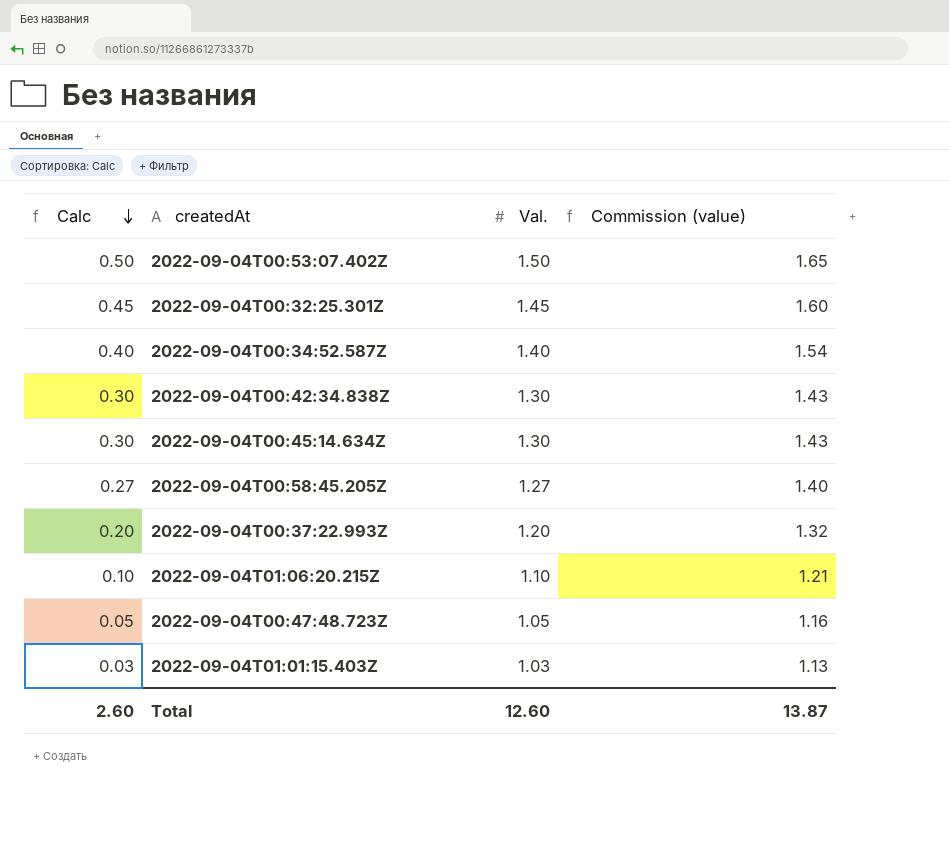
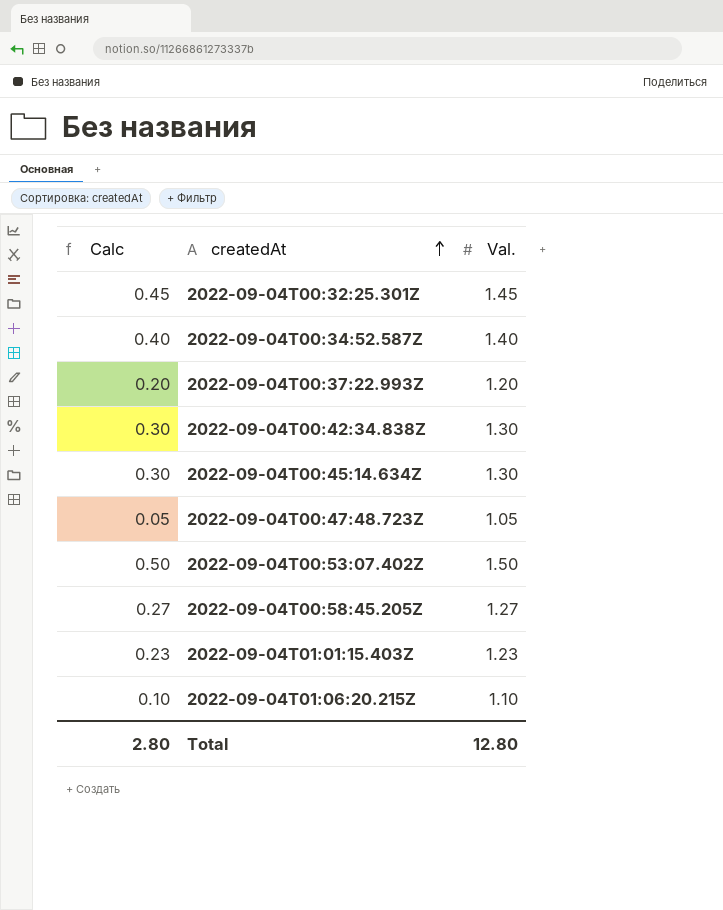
row order: Calc descending -> createdAt ascending
column Commission (value) | formula: [Val.] * 1.1 -> none
2022-09-04T01:01:15.403Z | Calc: 0.03 -> 0.23
2022-09-04T01:01:15.403Z | Val.: 1.03 -> 1.23
Total | Calc: 2.60 -> 2.80
Total | Val.: 12.60 -> 12.80

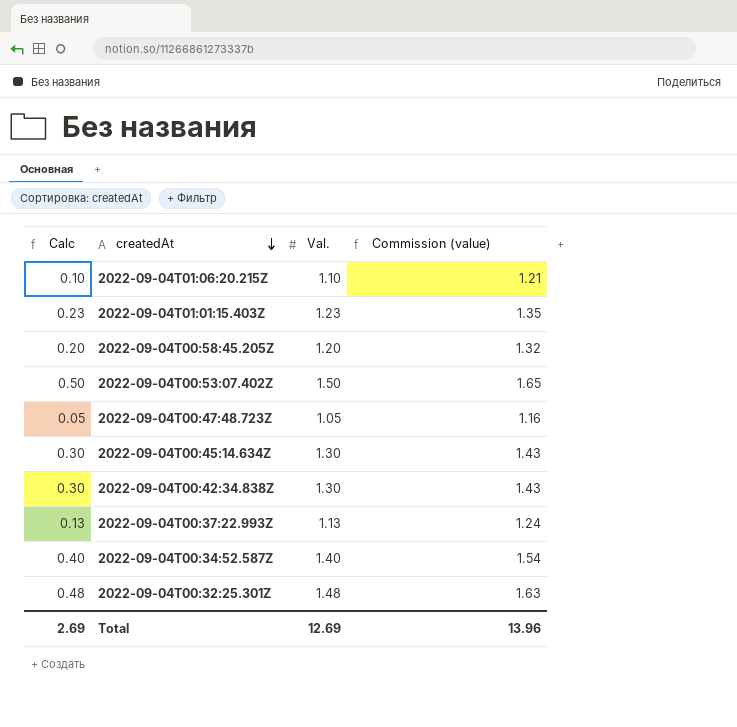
row order: createdAt ascending -> createdAt descending
column Commission (value) | formula: none -> [Val.] * 1.1
2022-09-04T00:58:45.205Z | Calc: 0.27 -> 0.20
2022-09-04T00:58:45.205Z | Val.: 1.27 -> 1.20
2022-09-04T00:37:22.993Z | Calc: 0.20 -> 0.13
2022-09-04T00:37:22.993Z | Val.: 1.20 -> 1.13
2022-09-04T00:32:25.301Z | Calc: 0.45 -> 0.48
2022-09-04T00:32:25.301Z | Val.: 1.45 -> 1.48
Total | Calc: 2.80 -> 2.69
Total | Val.: 12.80 -> 12.69

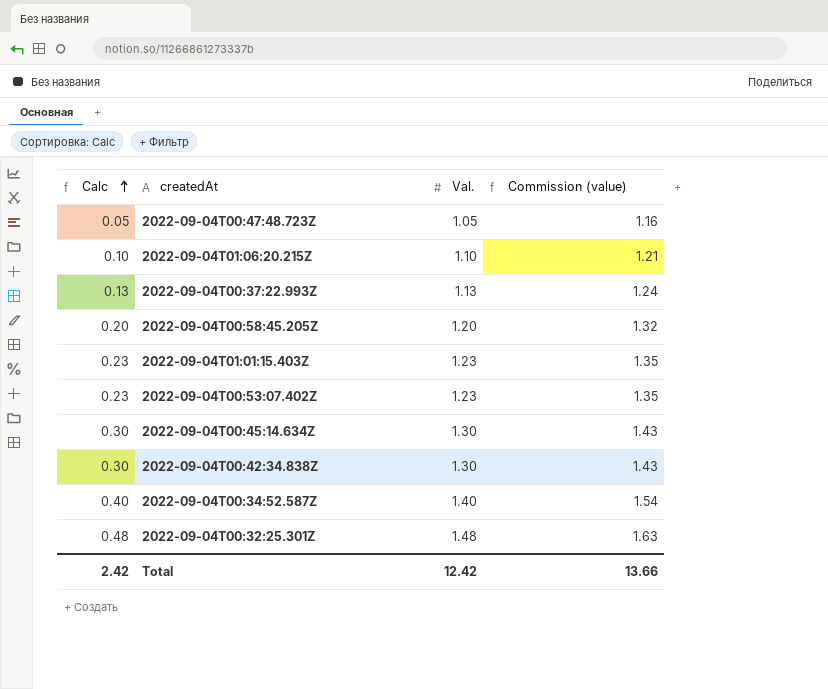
row order: createdAt descending -> Calc ascending
2022-09-04T00:53:07.402Z | Calc: 0.50 -> 0.23
2022-09-04T00:53:07.402Z | Val.: 1.50 -> 1.23
2022-09-04T00:53:07.402Z | Commission (value): 1.65 -> 1.35
Total | Calc: 2.69 -> 2.42
Total | Val.: 12.69 -> 12.42
Total | Commission (value): 13.96 -> 13.66

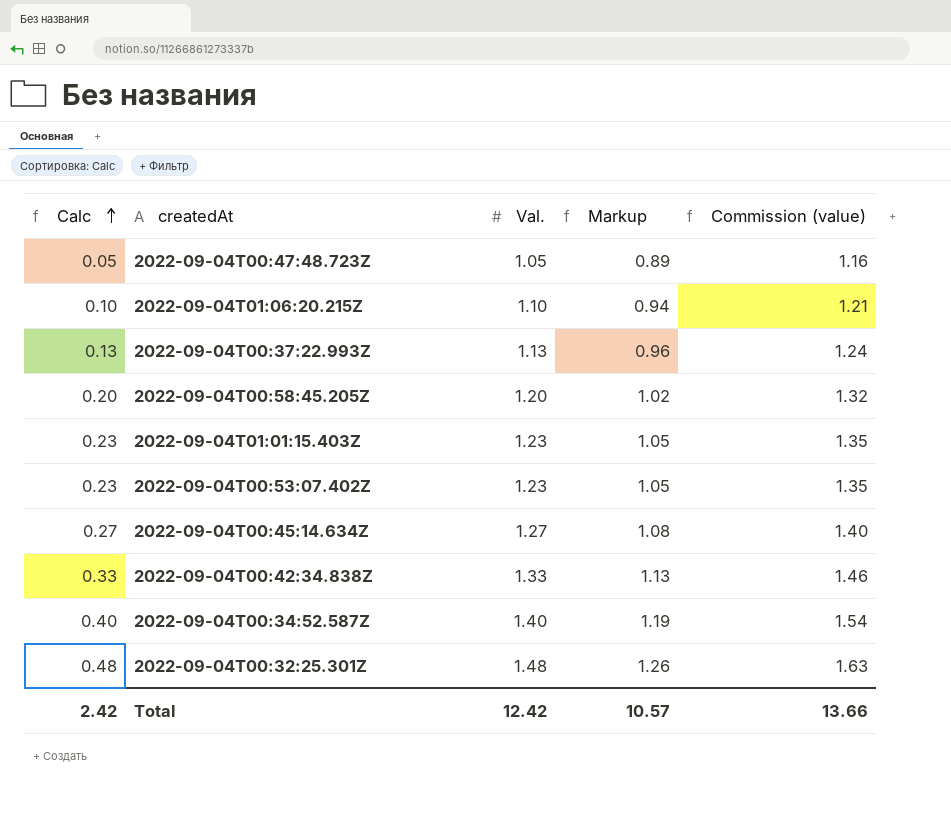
column Markup | formula: none -> [Val.] * 0.85
2022-09-04T00:45:14.634Z | Calc: 0.30 -> 0.27
2022-09-04T00:45:14.634Z | Val.: 1.30 -> 1.27
2022-09-04T00:45:14.634Z | Commission (value): 1.43 -> 1.40
2022-09-04T00:42:34.838Z | Calc: 0.30 -> 0.33
2022-09-04T00:42:34.838Z | Val.: 1.30 -> 1.33
2022-09-04T00:42:34.838Z | Commission (value): 1.43 -> 1.46

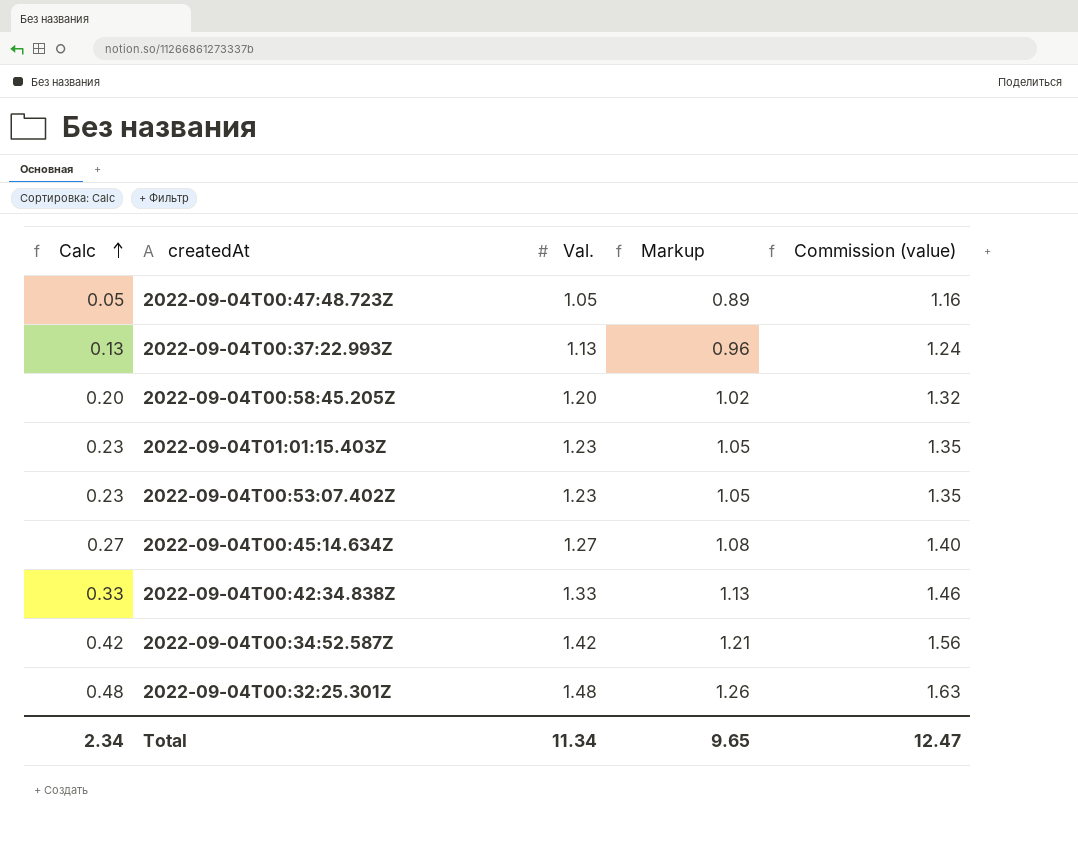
row 2022-09-04T01:06:20.215Z: 0.10 | 1.10 | 0.94 | 1.21 -> none
2022-09-04T00:34:52.587Z | Calc: 0.40 -> 0.42
2022-09-04T00:34:52.587Z | Val.: 1.40 -> 1.42
2022-09-04T00:34:52.587Z | Markup: 1.19 -> 1.21
2022-09-04T00:34:52.587Z | Commission (value): 1.54 -> 1.56
Total | Calc: 2.42 -> 2.34
Total | Val.: 12.42 -> 11.34
Total | Markup: 10.57 -> 9.65
Total | Commission (value): 13.66 -> 12.47

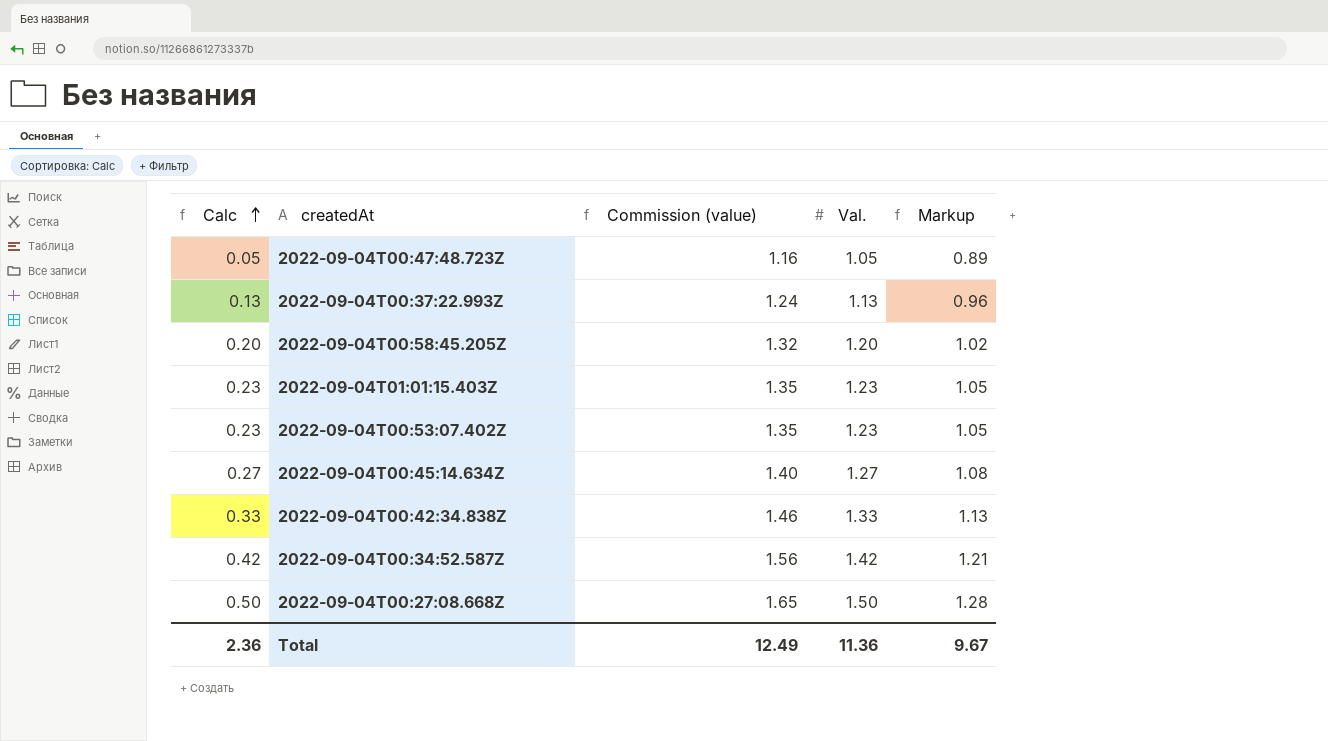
column Commission (value) | position: 5 -> 3
row 2022-09-04T00:32:25.301Z: 0.48 | 1.48 | 1.26 | 1.63 -> none
row 2022-09-04T00:27:08.668Z: none -> 0.50 | 1.65 | 1.50 | 1.28
Total | Calc: 2.34 -> 2.36
Total | Commission (value): 12.47 -> 12.49
Total | Val.: 11.34 -> 11.36
Total | Markup: 9.65 -> 9.67

